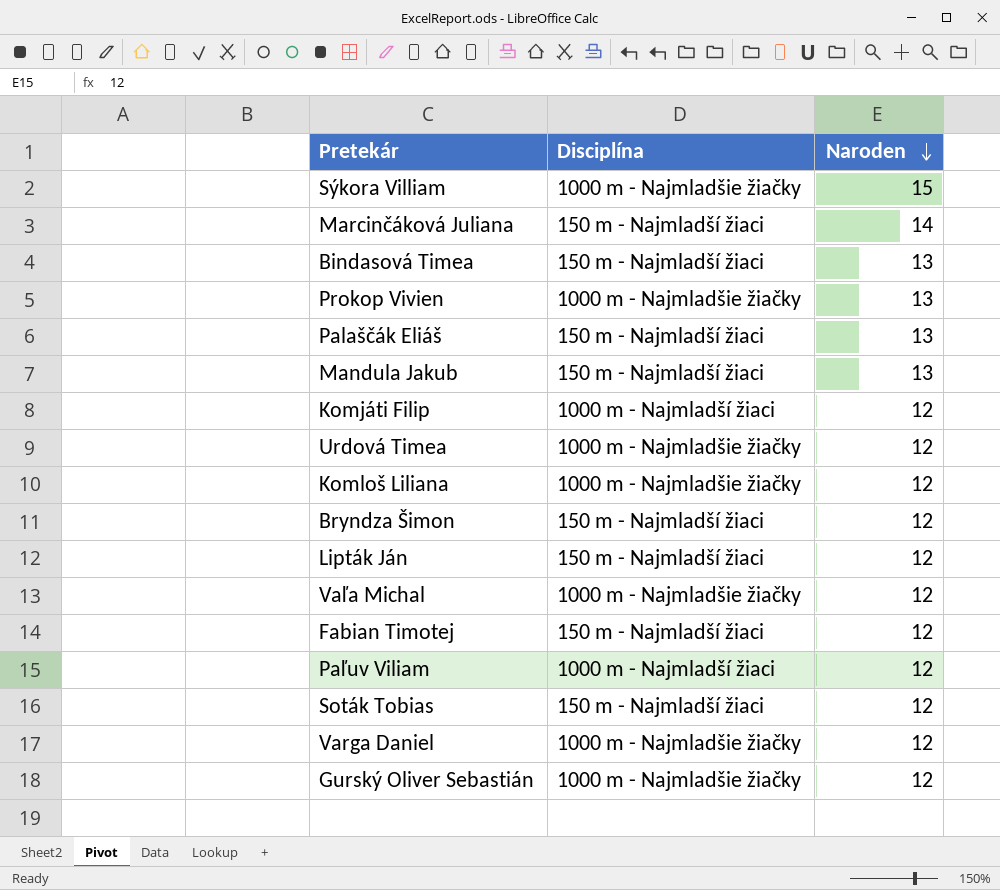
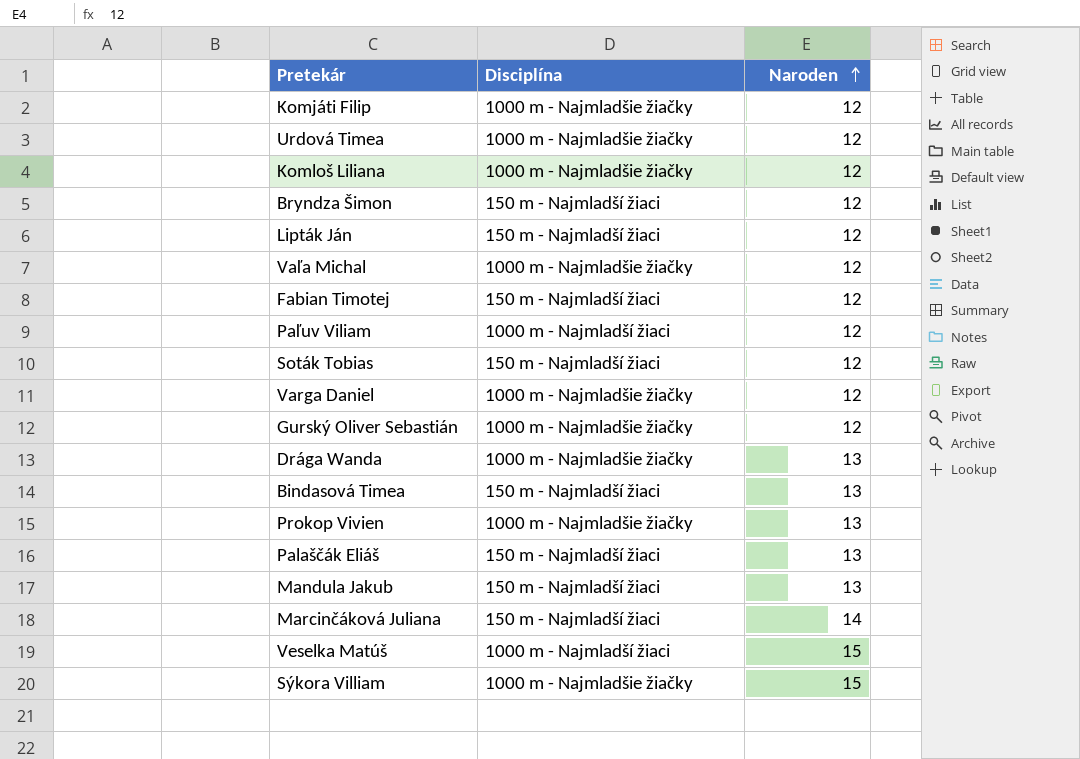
row order: Naroden descending -> Naroden ascending
Komjáti Filip | Disciplína: 1000 m - Najmladší žiaci -> 1000 m - Najmladšie žiačky
row Drága Wanda: none -> 1000 m - Najmladšie žiačky | 13
row Veselka Matúš: none -> 1000 m - Najmladší žiaci | 15

